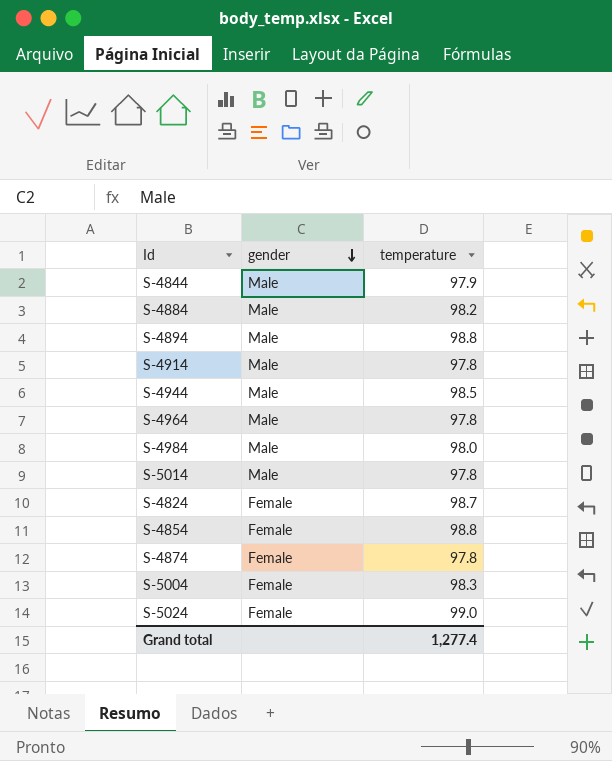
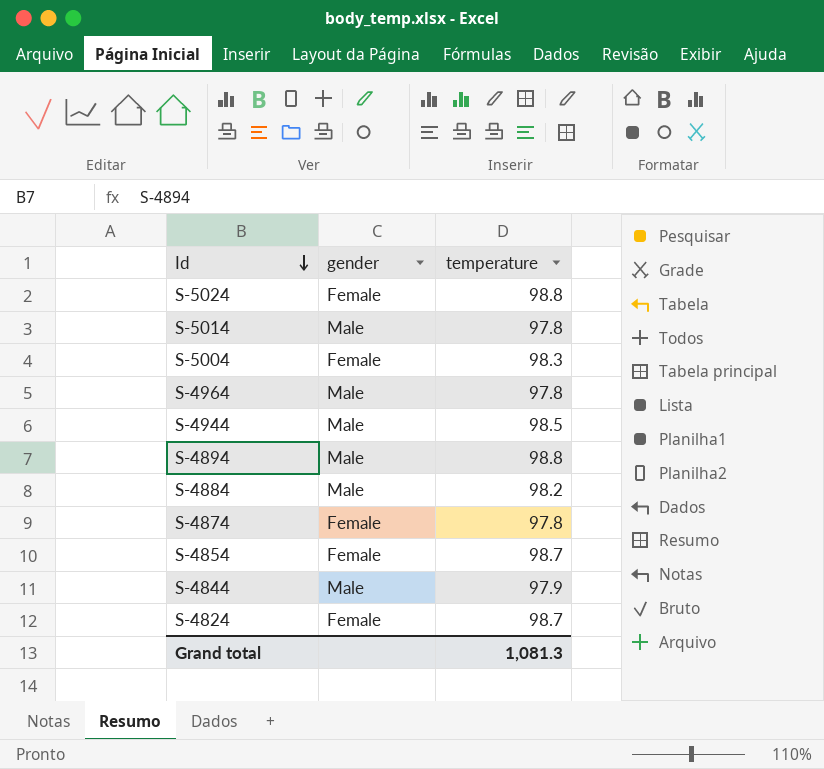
row order: gender descending -> Id descending
row S-4914: Male | 97.8 -> none
row S-4984: Male | 98.0 -> none
S-5024 | temperature: 99.0 -> 98.8
S-4854 | temperature: 98.8 -> 98.7
Grand total | temperature: 1,277.4 -> 1,081.3

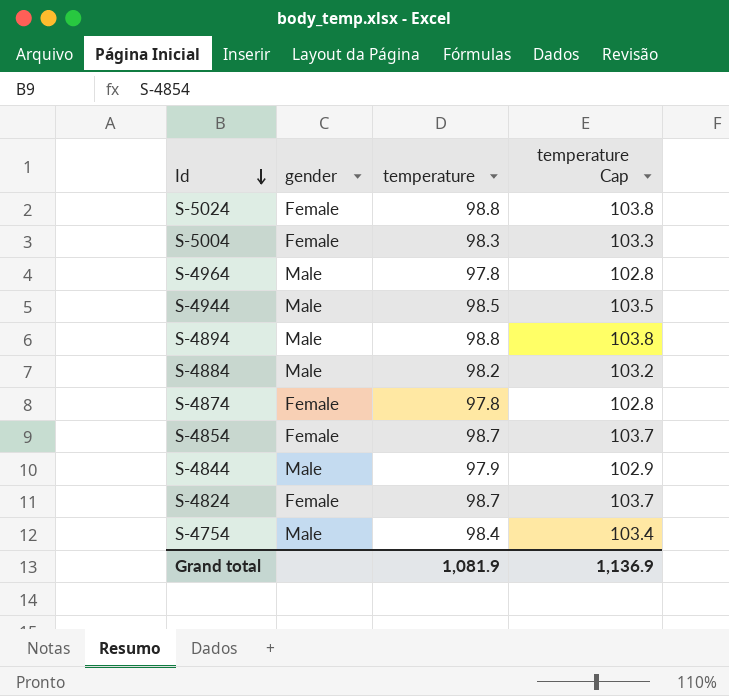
column temperature Cap | formula: none -> [temperature] + 5
row S-5014: Male | 97.8 -> none
row S-4754: none -> Male | 98.4 | 103.4
Grand total | temperature: 1,081.3 -> 1,081.9

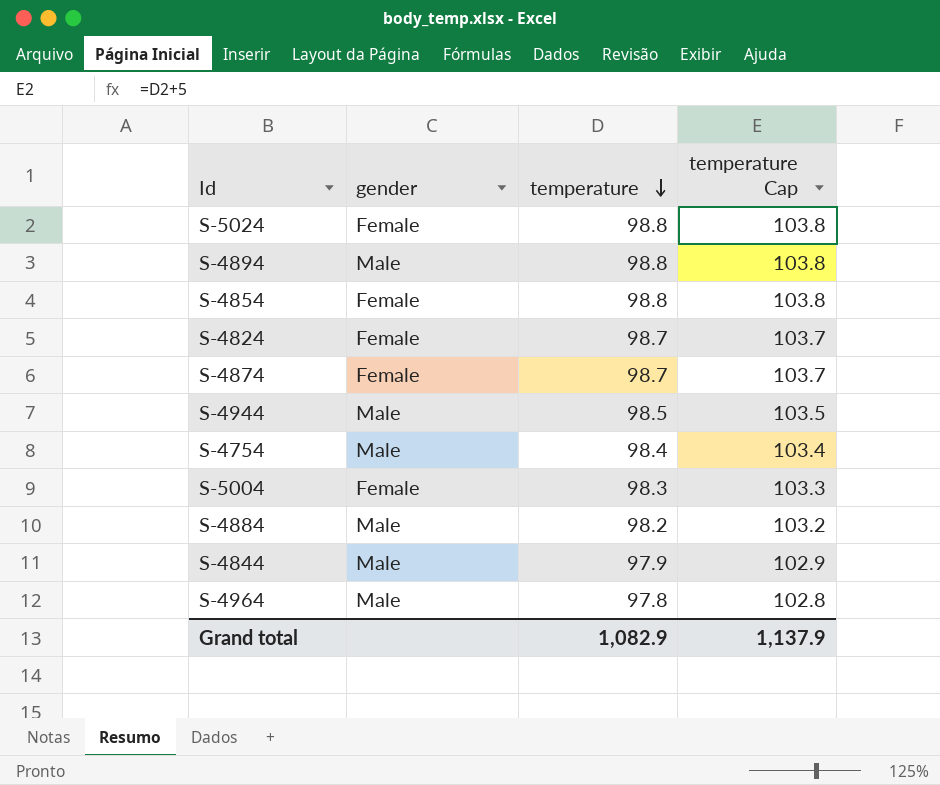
row order: Id descending -> temperature descending
S-4854 | temperature: 98.7 -> 98.8
S-4854 | temperature Cap: 103.7 -> 103.8
S-4874 | temperature: 97.8 -> 98.7
S-4874 | temperature Cap: 102.8 -> 103.7
Grand total | temperature: 1,081.9 -> 1,082.9
Grand total | temperature Cap: 1,136.9 -> 1,137.9

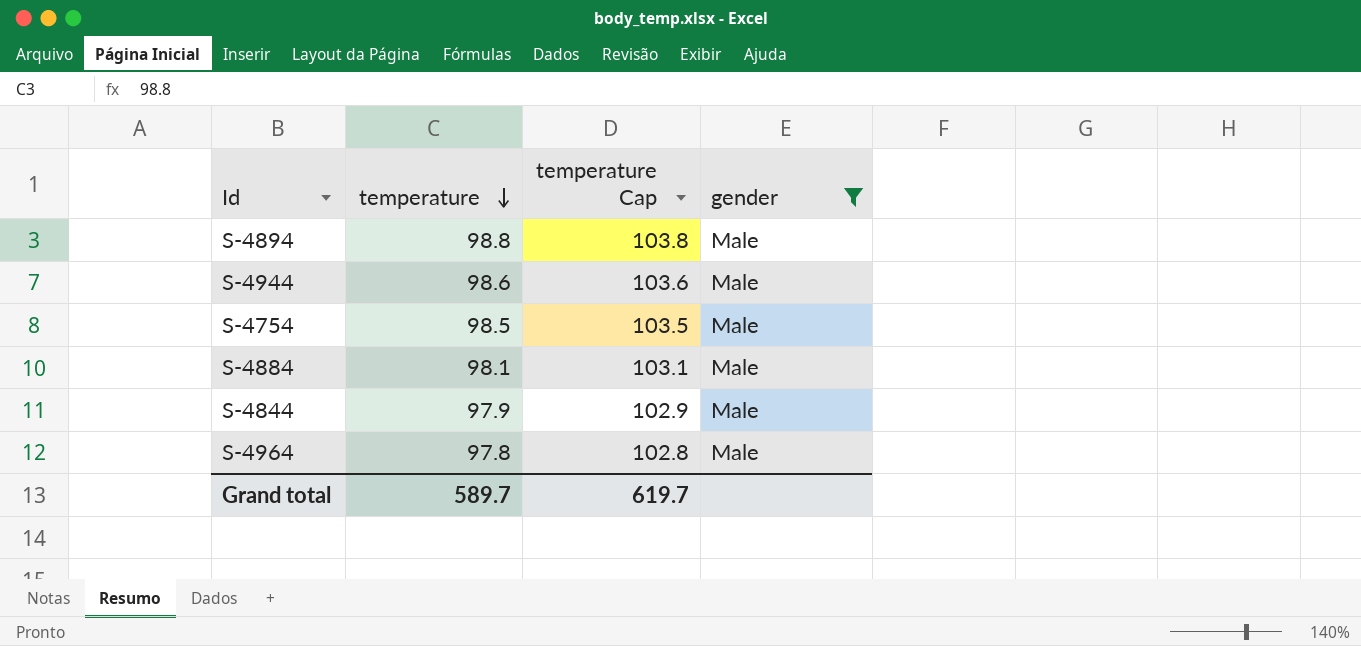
filter: none -> gender = Male
column gender | position: 2 -> 4
S-4944 | temperature: 98.5 -> 98.6
S-4944 | temperature Cap: 103.5 -> 103.6
S-4754 | temperature: 98.4 -> 98.5
S-4754 | temperature Cap: 103.4 -> 103.5
S-4884 | temperature: 98.2 -> 98.1
S-4884 | temperature Cap: 103.2 -> 103.1
Grand total | temperature: 1,082.9 -> 589.7
Grand total | temperature Cap: 1,137.9 -> 619.7

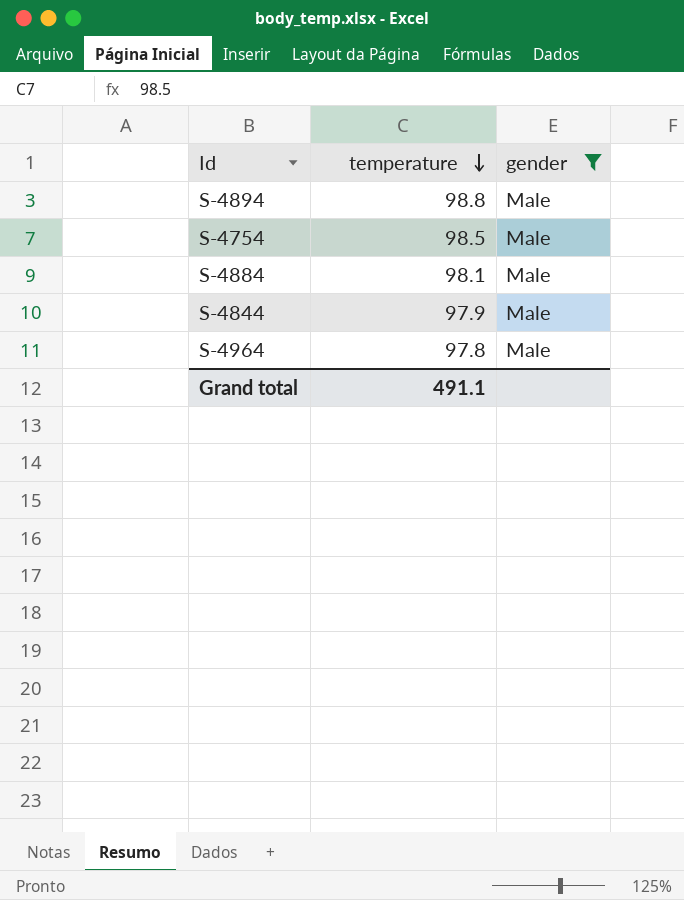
column temperature Cap | formula: [temperature] + 5 -> none
row S-4944: 98.6 | 103.6 | Male -> none
Grand total | temperature: 589.7 -> 491.1

